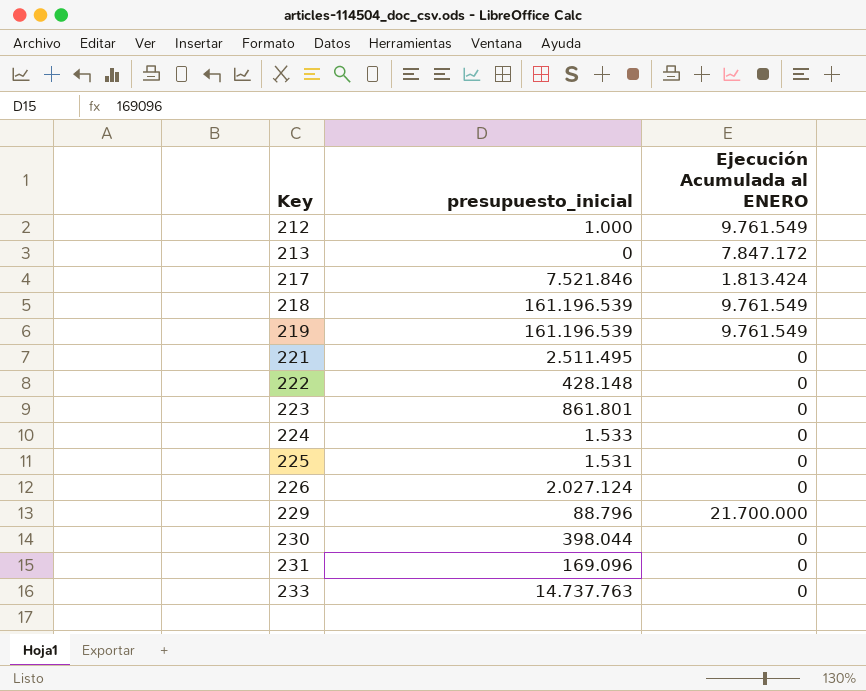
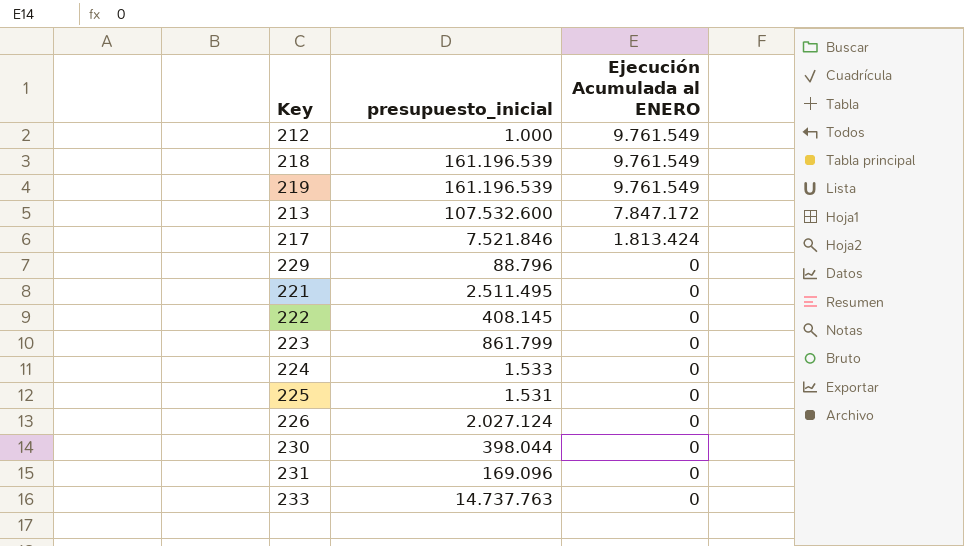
row order: Key ascending -> Ejecución Acumulada al ENERO descending
213 | presupuesto_inicial: 0 -> 107.532.600
229 | Ejecución Acumulada al ENERO: 21.700.000 -> 0
222 | presupuesto_inicial: 428.148 -> 408.145
223 | presupuesto_inicial: 861.801 -> 861.799

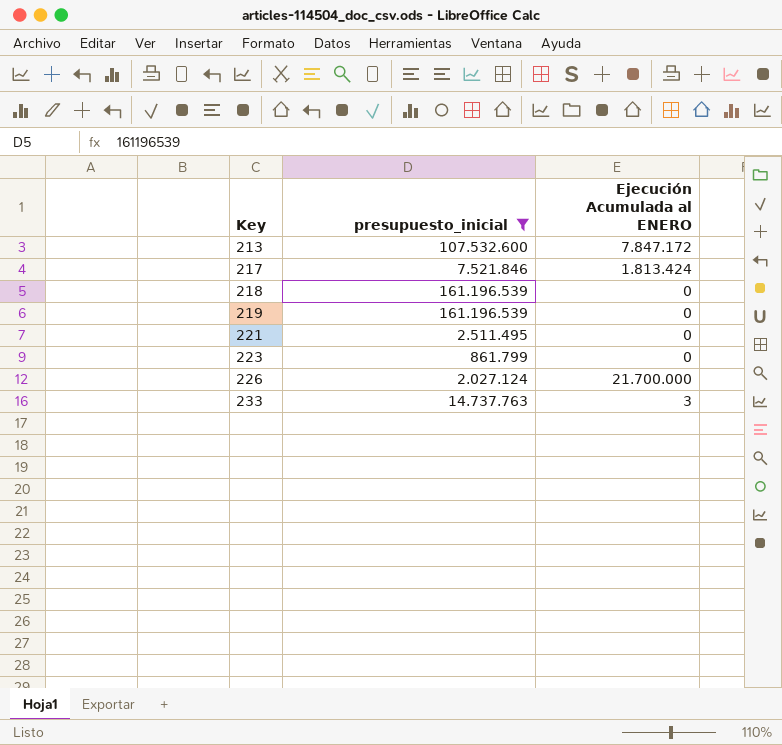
filter: none -> presupuesto_inicial >= 861.799
row order: Ejecución Acumulada al ENERO descending -> Key ascending
218 | Ejecución Acumulada al ENERO: 9.761.549 -> 0
219 | Ejecución Acumulada al ENERO: 9.761.549 -> 0
226 | Ejecución Acumulada al ENERO: 0 -> 21.700.000
233 | Ejecución Acumulada al ENERO: 0 -> 3

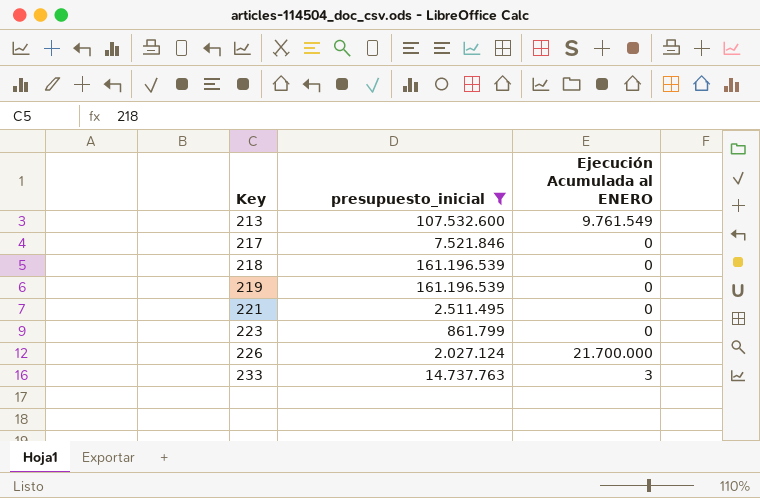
213 | Ejecución Acumulada al ENERO: 7.847.172 -> 9.761.549
217 | Ejecución Acumulada al ENERO: 1.813.424 -> 0

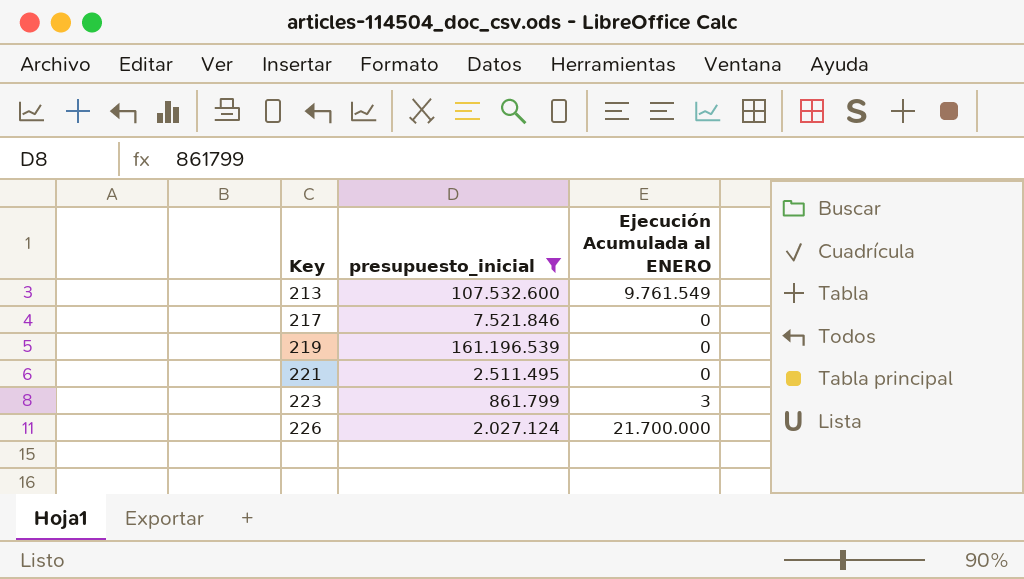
row 218: 161.196.539 | 0 -> none
row 233: 14.737.763 | 3 -> none
223 | Ejecución Acumulada al ENERO: 0 -> 3

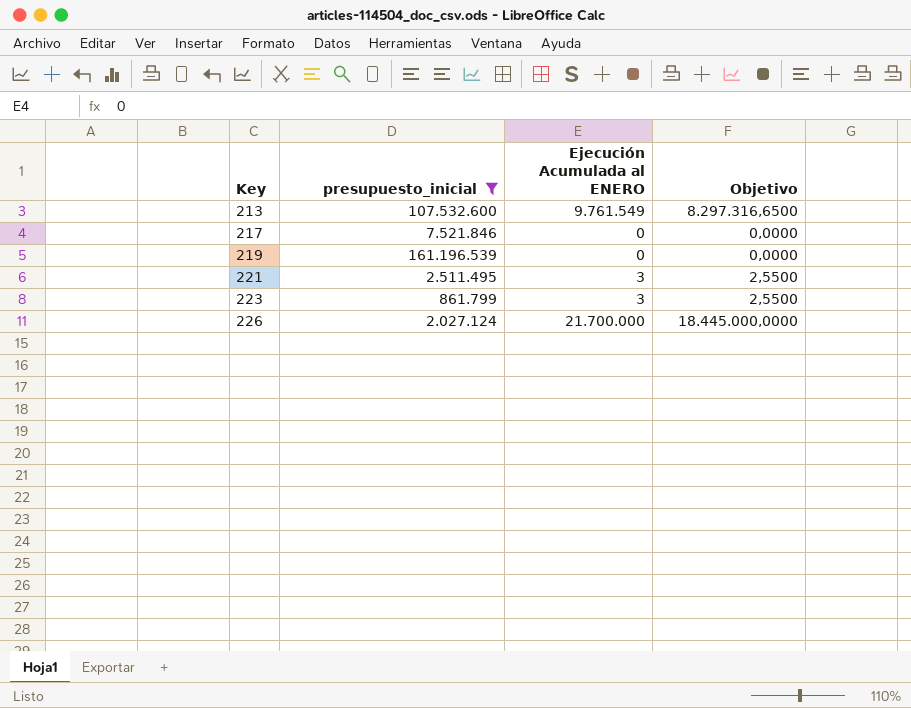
column Objetivo | formula: none -> [Ejecución Acumulada al ENERO] * 0,85
221 | Ejecución Acumulada al ENERO: 0 -> 3

